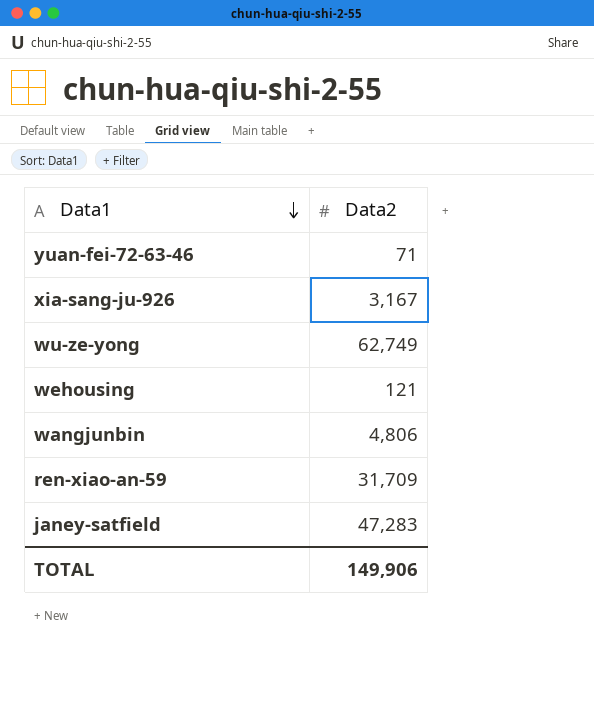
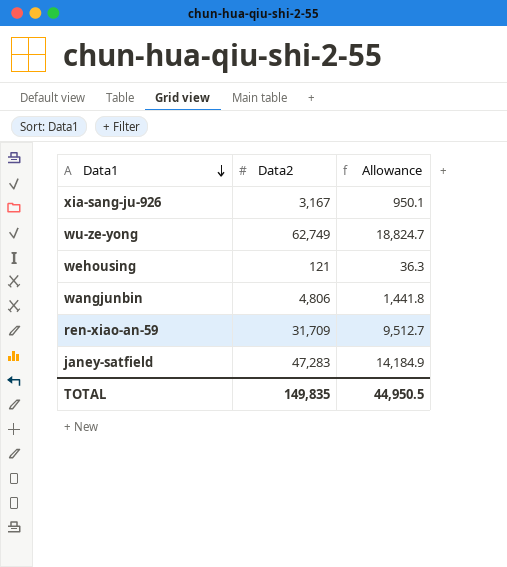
column Allowance | formula: none -> [Data2] * 0.3
row yuan-fei-72-63-46: 71 -> none
TOTAL | Data2: 149,906 -> 149,835

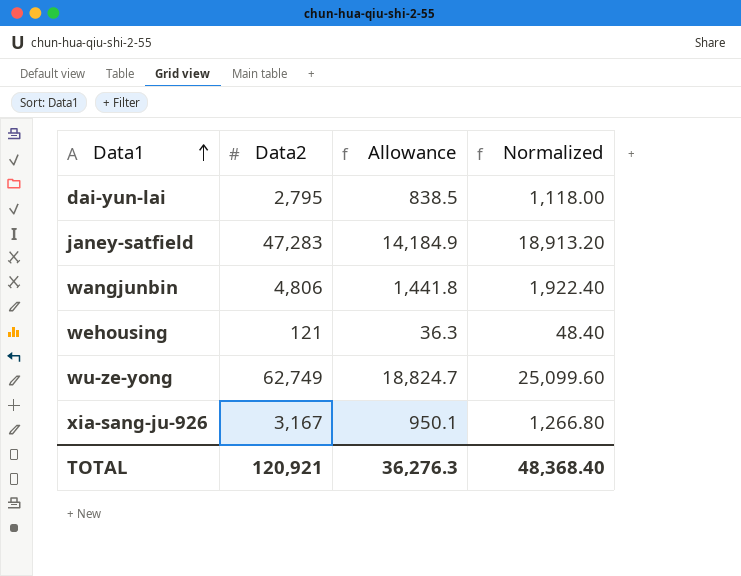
row order: Data1 descending -> Data1 ascending
column Normalized | formula: none -> [Data2] * 0.4
row ren-xiao-an-59: 31,709 | 9,512.7 -> none
row dai-yun-lai: none -> 2,795 | 838.5 | 1,118.00
TOTAL | Data2: 149,835 -> 120,921
TOTAL | Allowance: 44,950.5 -> 36,276.3

